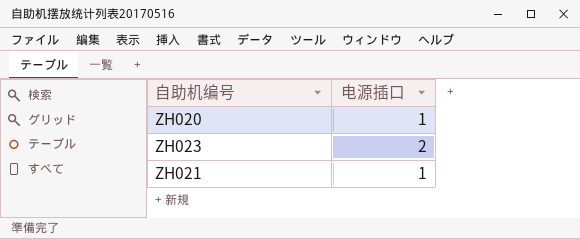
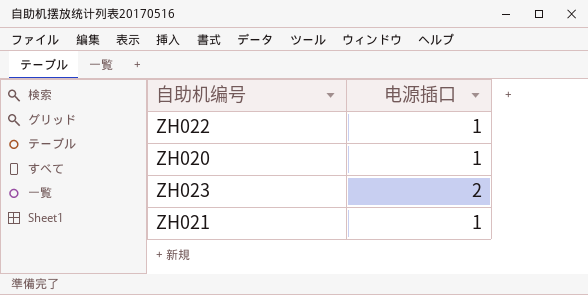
row ZH022: none -> 1

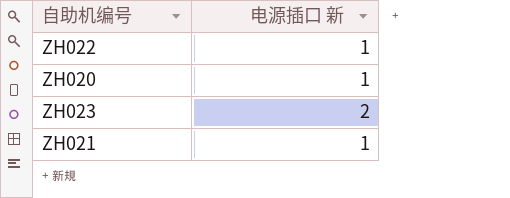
column name: 电源插口 -> 电源插口 新

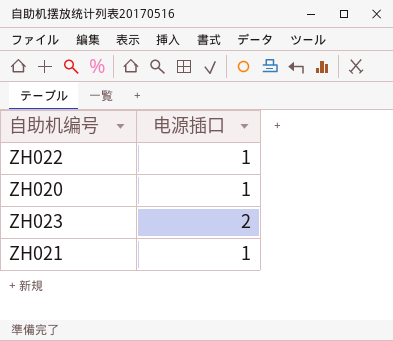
column name: 电源插口 新 -> 电源插口

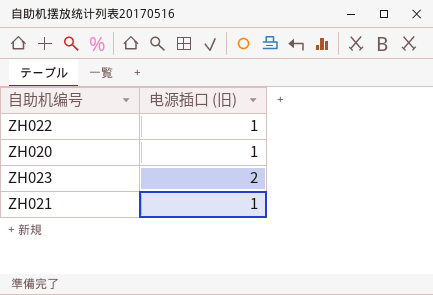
column name: 电源插口 -> 电源插口 (旧)

